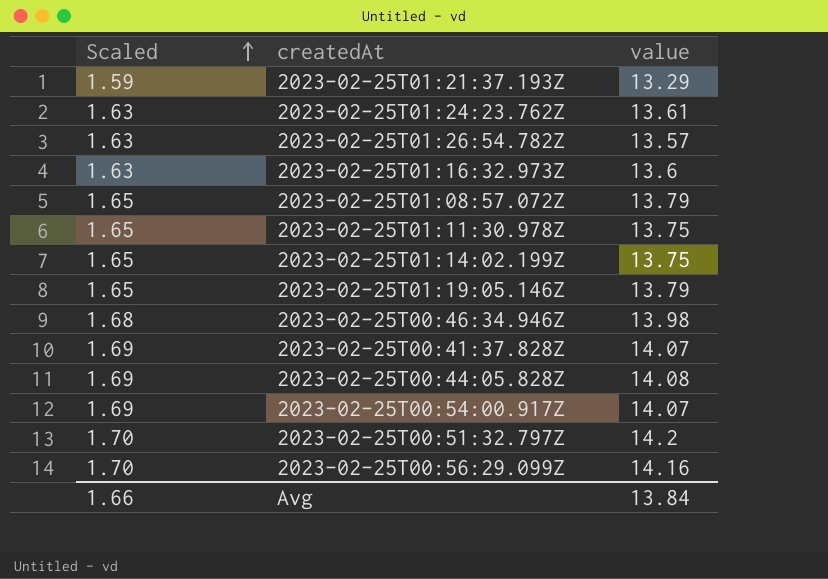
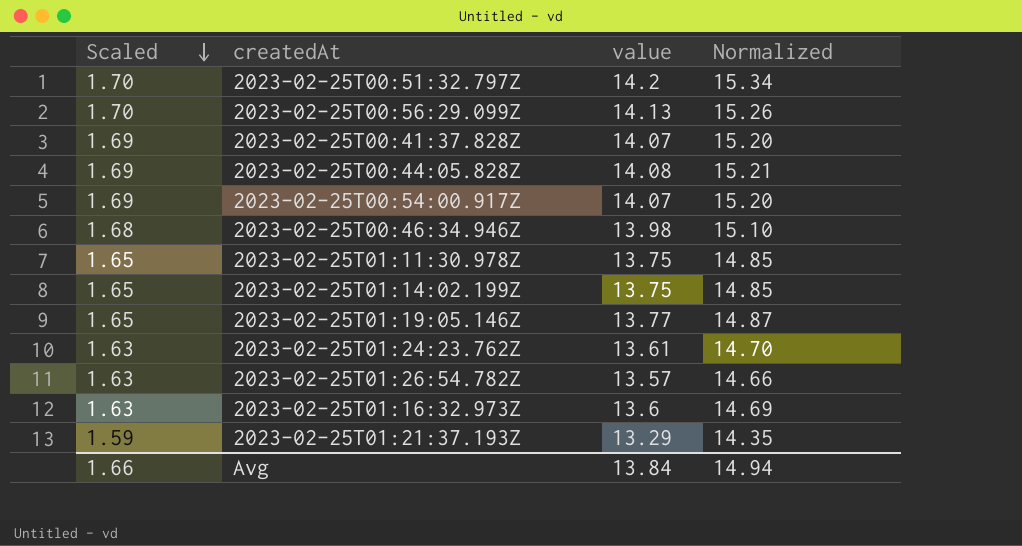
row order: Scaled ascending -> Scaled descending
column Normalized | formula: none -> [value] * 1.08
row 2023-02-25T01:08:57.072Z: 1.65 | 13.79 -> none
2023-02-25T00:56:29.099Z | value: 14.16 -> 14.13
2023-02-25T01:19:05.146Z | value: 13.79 -> 13.77

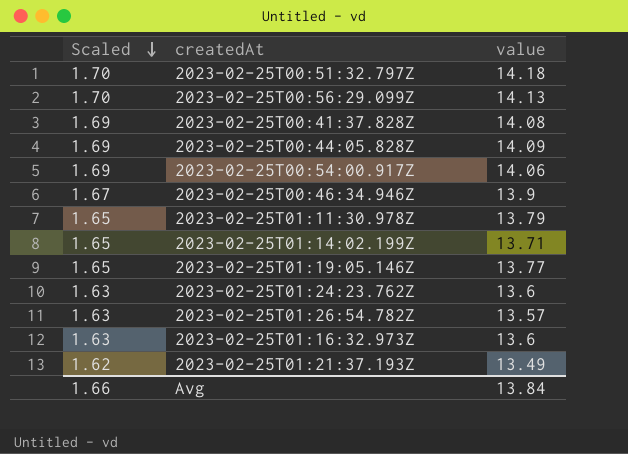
column Normalized | formula: [value] * 1.08 -> none
2023-02-25T00:51:32.797Z | value: 14.2 -> 14.18
2023-02-25T00:41:37.828Z | value: 14.07 -> 14.08
2023-02-25T00:44:05.828Z | value: 14.08 -> 14.09
2023-02-25T00:54:00.917Z | value: 14.07 -> 14.06
2023-02-25T00:46:34.946Z | Scaled: 1.68 -> 1.67
2023-02-25T00:46:34.946Z | value: 13.98 -> 13.9
2023-02-25T01:11:30.978Z | value: 13.75 -> 13.79
2023-02-25T01:14:02.199Z | value: 13.75 -> 13.71
2023-02-25T01:24:23.762Z | value: 13.61 -> 13.6
2023-02-25T01:21:37.193Z | Scaled: 1.59 -> 1.62
2023-02-25T01:21:37.193Z | value: 13.29 -> 13.49

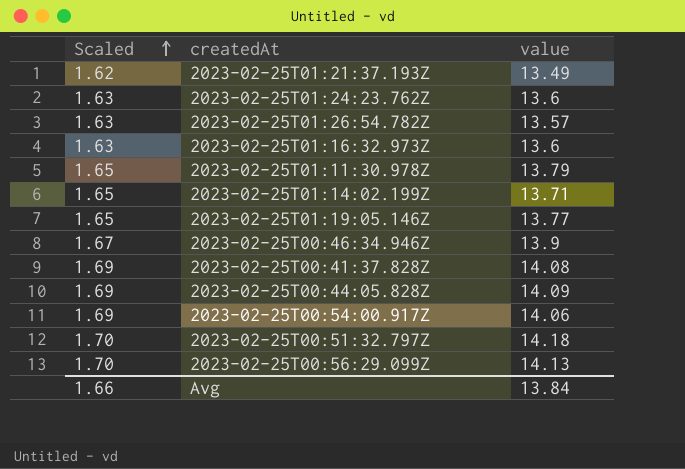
row order: Scaled descending -> Scaled ascending

